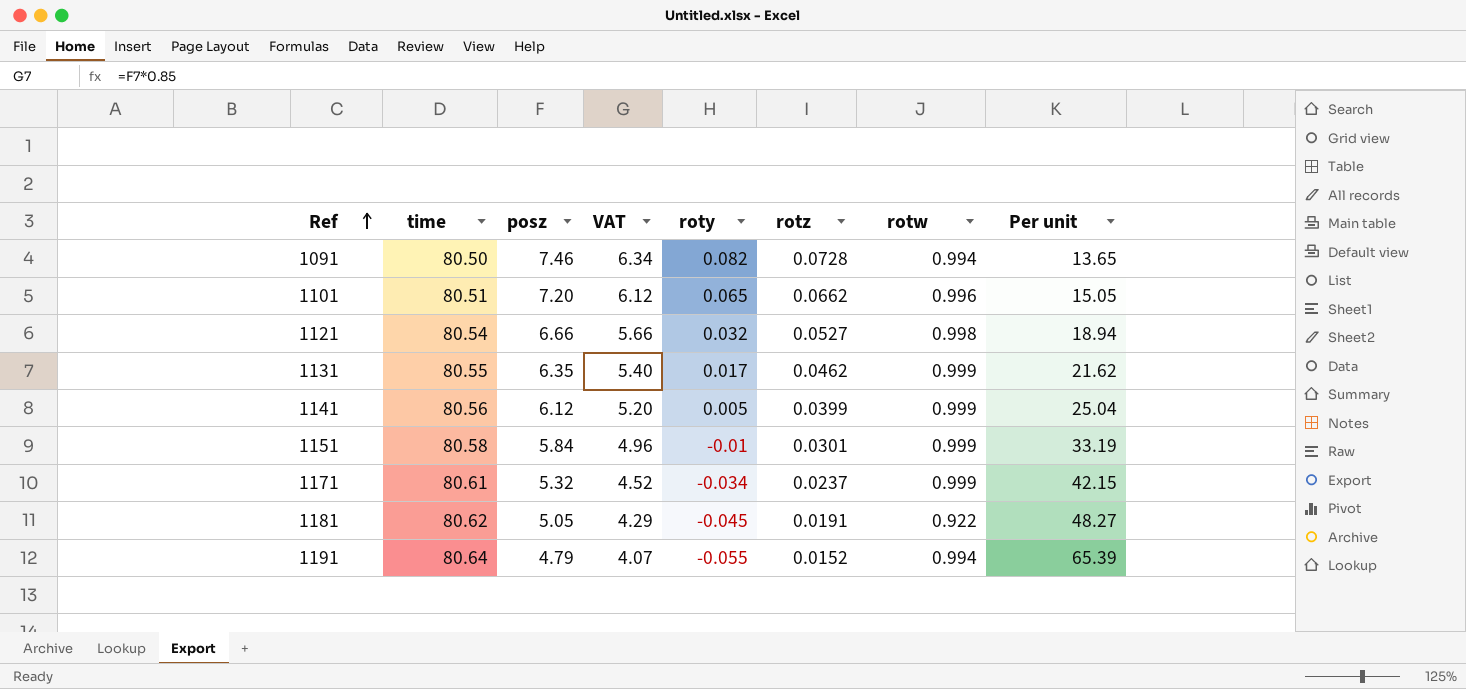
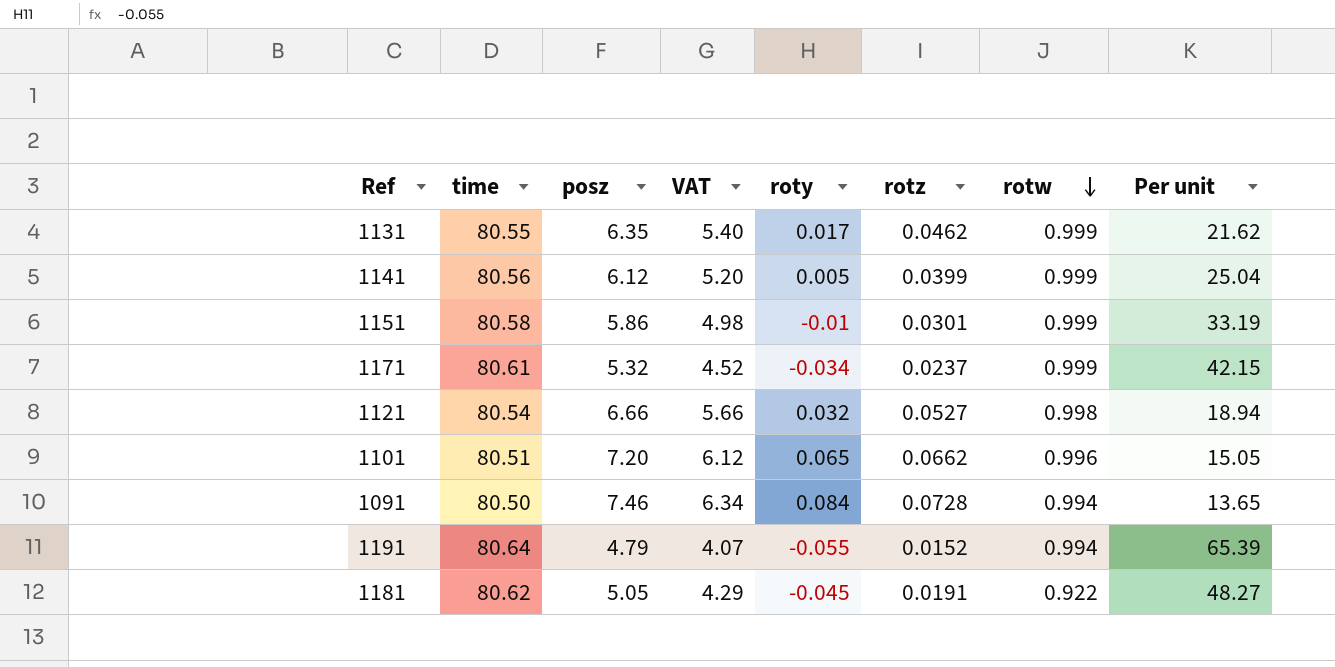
row order: Ref ascending -> rotw descending
1151 | posz: 5.84 -> 5.86
1151 | VAT: 4.96 -> 4.98
1091 | roty: 0.082 -> 0.084

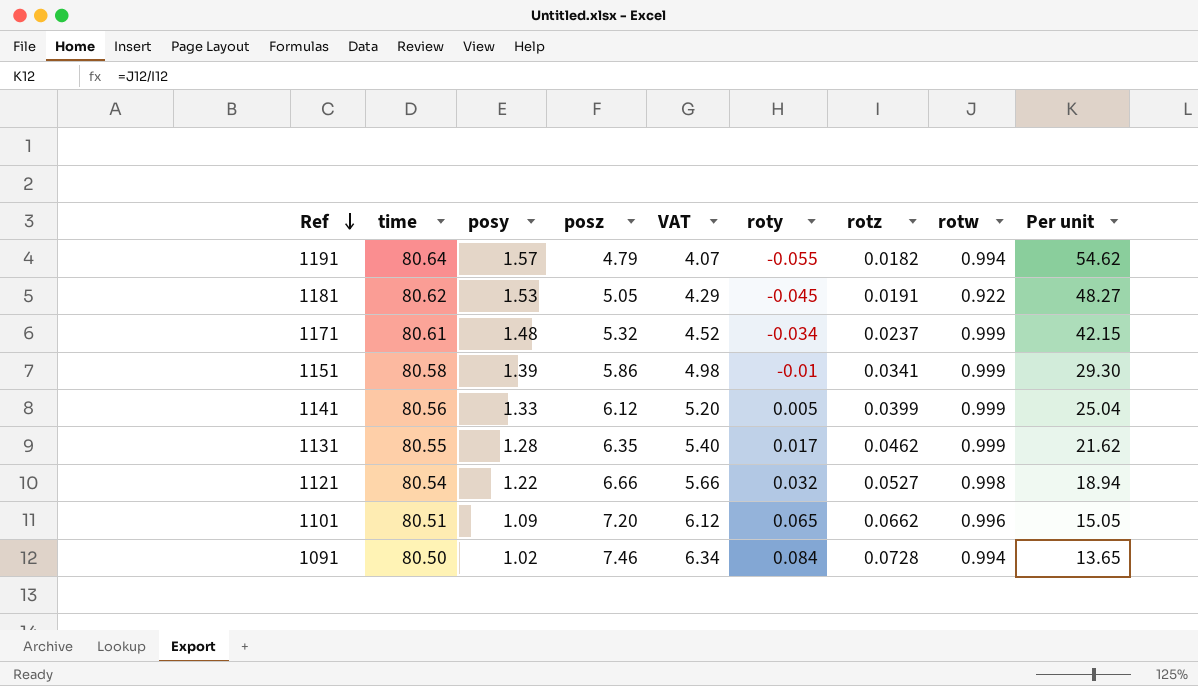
row order: rotw descending -> Ref descending
column posy | position: none -> 3
1191 | rotz: 0.0152 -> 0.0182
1191 | Per unit: 65.39 -> 54.62
1151 | rotz: 0.0301 -> 0.0341
1151 | Per unit: 33.19 -> 29.30

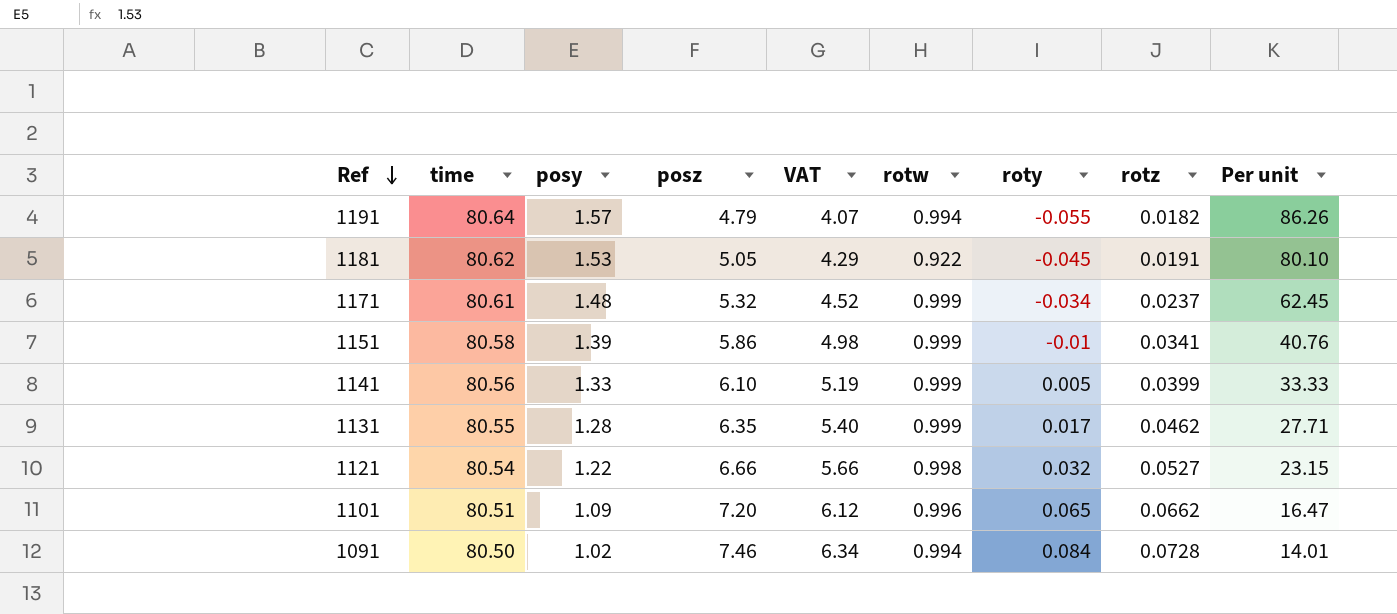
column rotw | position: 8 -> 6
column Per unit | formula: [rotw] / [rotz] -> [posy] / [rotz]
1141 | posz: 6.12 -> 6.10
1141 | VAT: 5.20 -> 5.19

